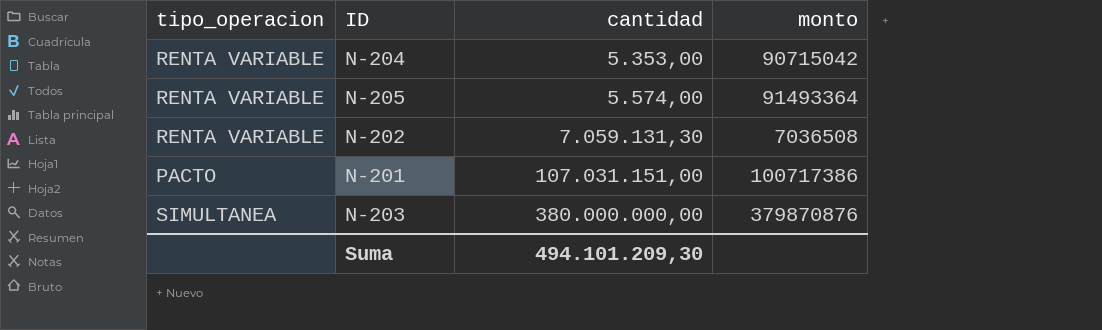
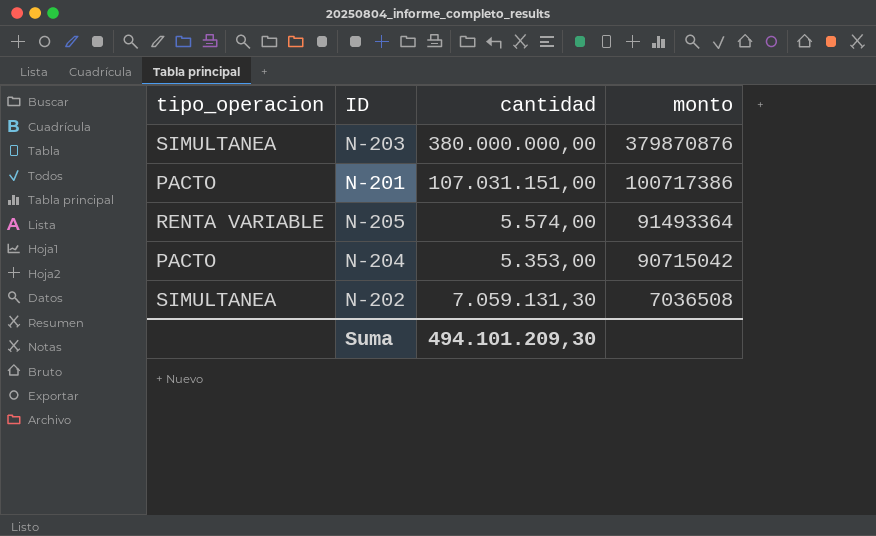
row order: cantidad ascending -> monto descending
N-204 | tipo_operacion: RENTA VARIABLE -> PACTO
N-202 | tipo_operacion: RENTA VARIABLE -> SIMULTANEA

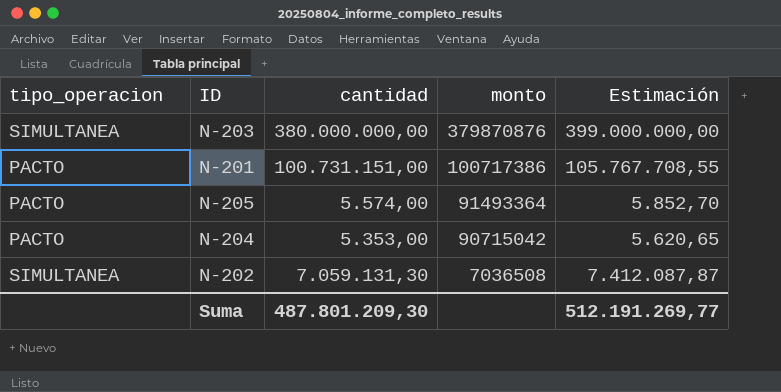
column Estimación | formula: none -> [cantidad] * 1,05
N-201 | cantidad: 107.031.151,00 -> 100.731.151,00
N-205 | tipo_operacion: RENTA VARIABLE -> PACTO
Suma | cantidad: 494.101.209,30 -> 487.801.209,30

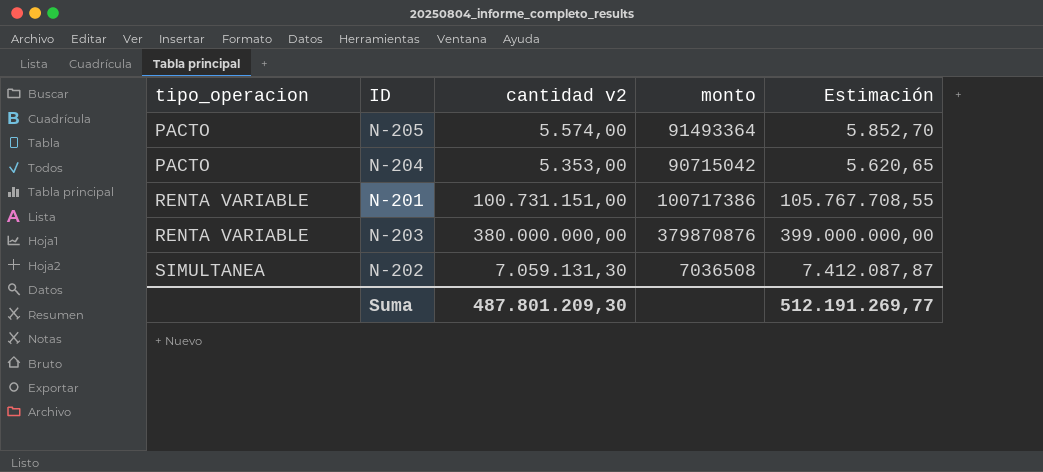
row order: monto descending -> tipo_operacion ascending
column name: cantidad -> cantidad v2
N-201 | tipo_operacion: PACTO -> RENTA VARIABLE
N-203 | tipo_operacion: SIMULTANEA -> RENTA VARIABLE

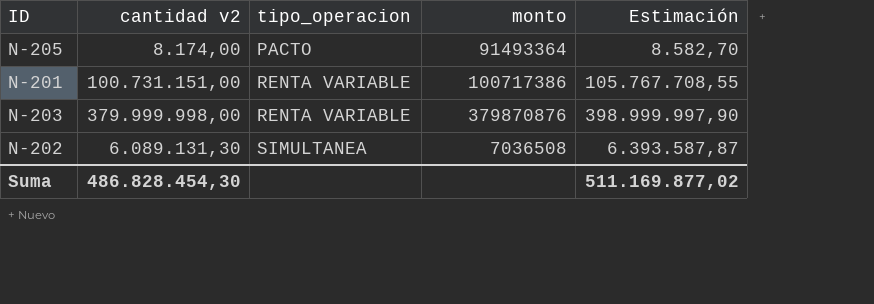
column tipo_operacion | position: 1 -> 3
row N-204: PACTO | 5.353,00 | 90715042 | 5.620,65 -> none
N-205 | cantidad v2: 5.574,00 -> 8.174,00
N-205 | Estimación: 5.852,70 -> 8.582,70
N-203 | cantidad v2: 380.000.000,00 -> 379.999.998,00
N-203 | Estimación: 399.000.000,00 -> 398.999.997,90
N-202 | cantidad v2: 7.059.131,30 -> 6.089.131,30
N-202 | Estimación: 7.412.087,87 -> 6.393.587,87
Suma | cantidad v2: 487.801.209,30 -> 486.828.454,30
Suma | Estimación: 512.191.269,77 -> 511.169.877,02

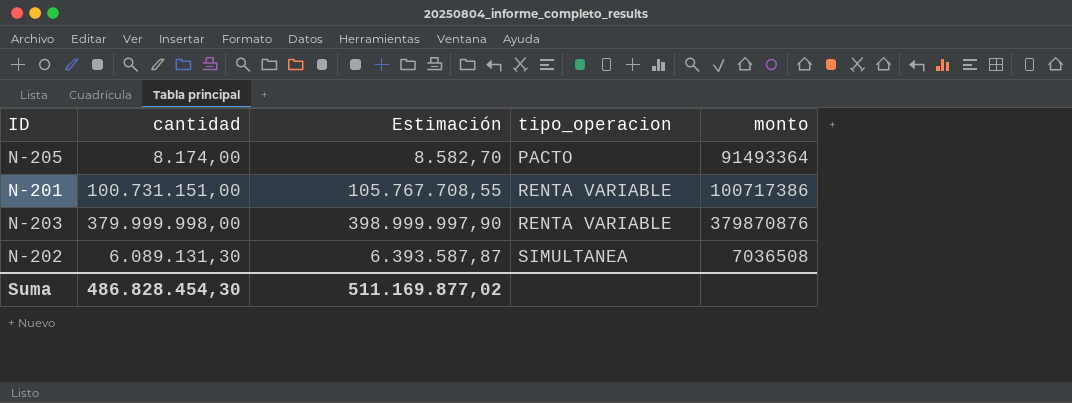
column name: cantidad v2 -> cantidad
column Estimación | position: 5 -> 3

